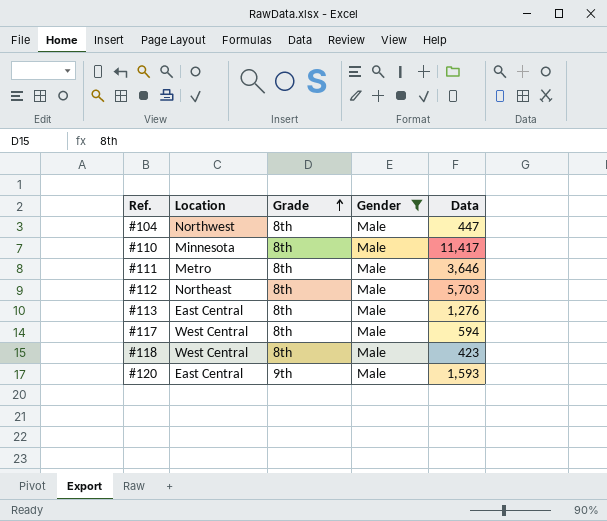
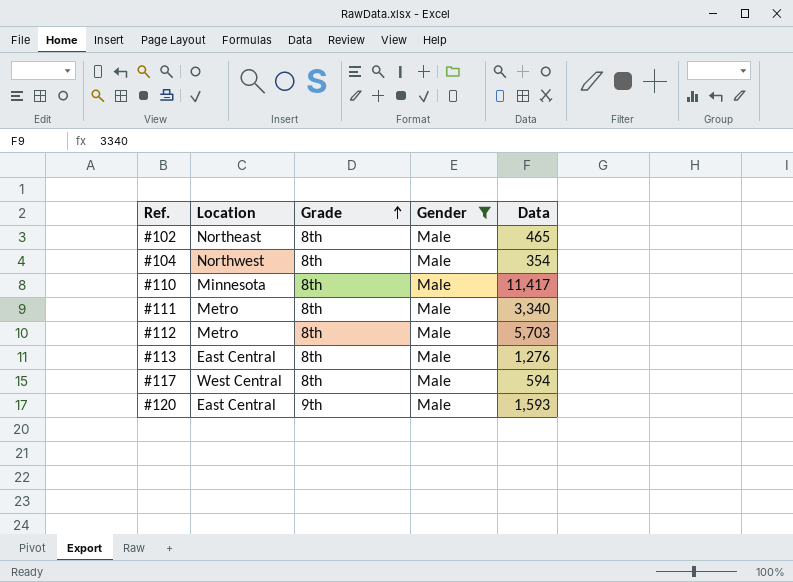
row #118: West Central | 8th | Male | 423 -> none
row #102: none -> Northeast | 8th | Male | 465
#104 | Data: 447 -> 354
#111 | Data: 3,646 -> 3,340
#112 | Location: Northeast -> Metro

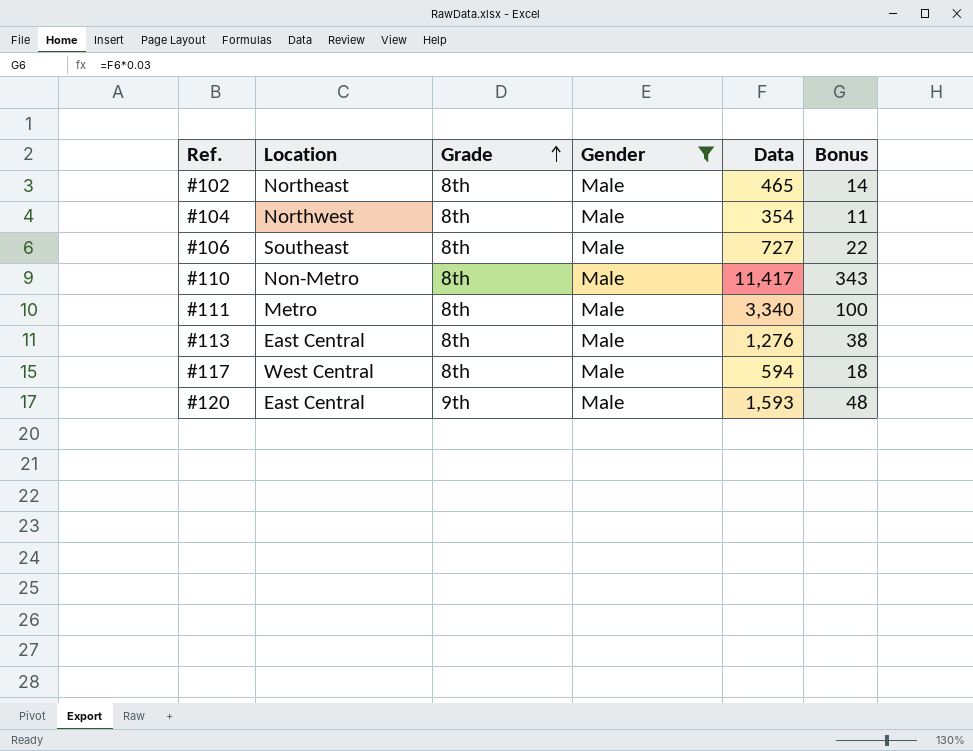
column Bonus | formula: none -> [Data] * 0.03
row #112: Metro | 8th | Male | 5,703 -> none
row #106: none -> Southeast | 8th | Male | 727 | 22
#110 | Location: Minnesota -> Non-Metro

